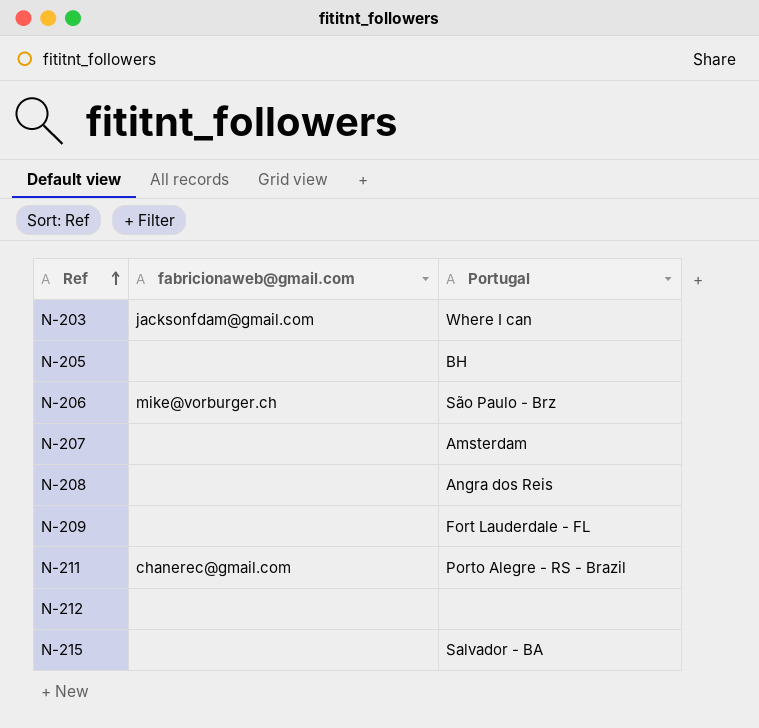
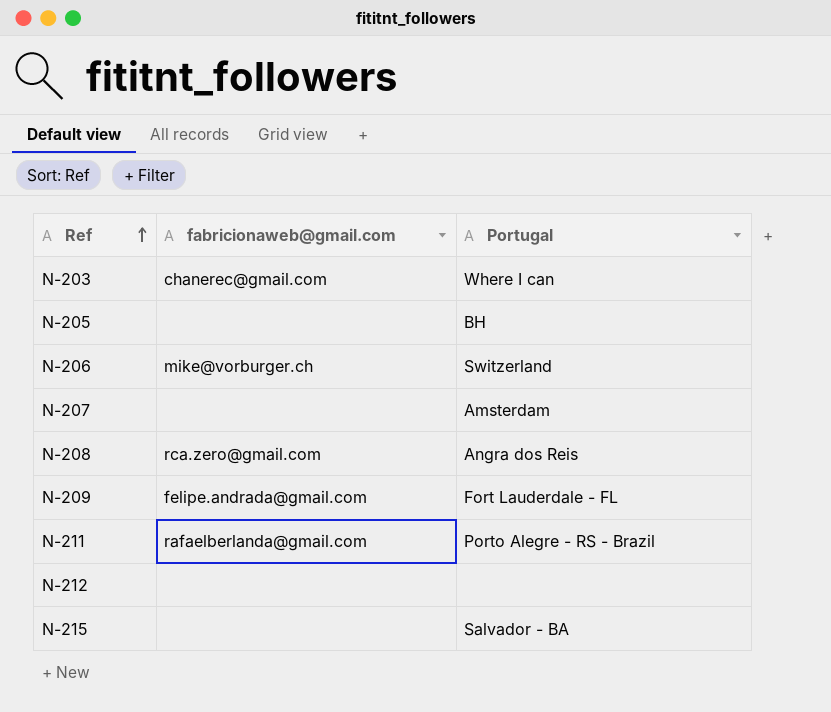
N-203 | fabricionaweb@gmail.com: jacksonfdam@gmail.com -> chanerec@gmail.com
N-206 | Portugal: São Paulo - Brz -> Switzerland
N-208 | fabricionaweb@gmail.com: none -> rca.zero@gmail.com
N-209 | fabricionaweb@gmail.com: none -> felipe.andrada@gmail.com
N-211 | fabricionaweb@gmail.com: chanerec@gmail.com -> rafaelberlanda@gmail.com

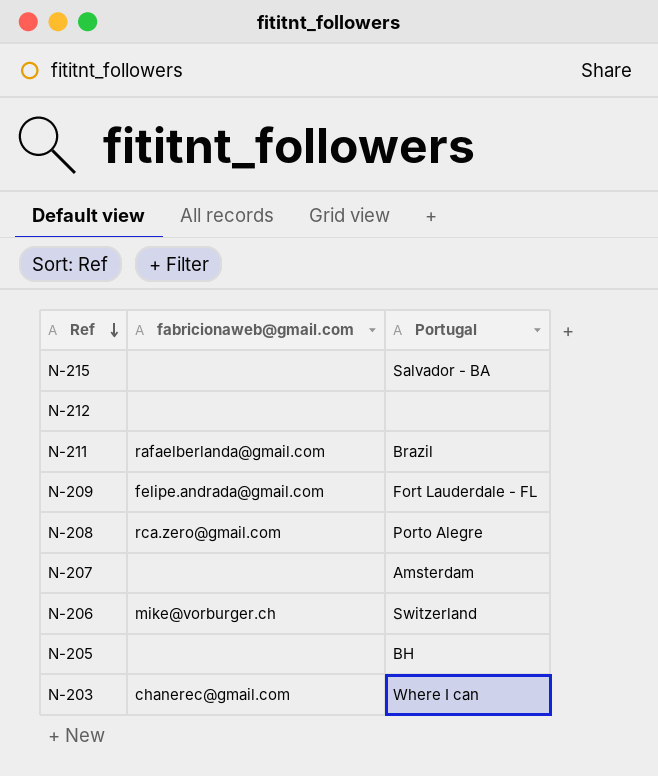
row order: Ref ascending -> Ref descending
N-211 | Portugal: Porto Alegre - RS - Brazil -> Brazil
N-208 | Portugal: Angra dos Reis -> Porto Alegre

